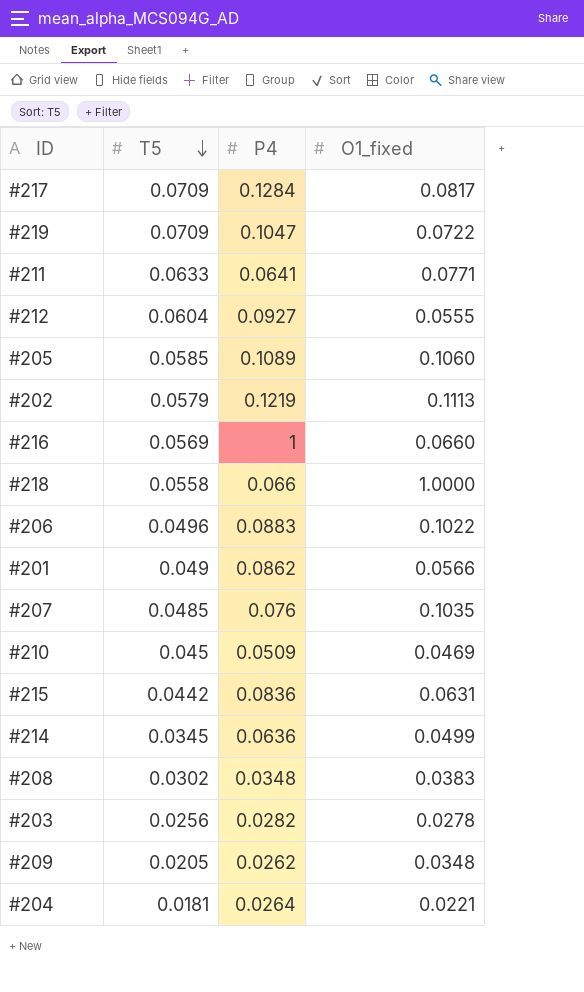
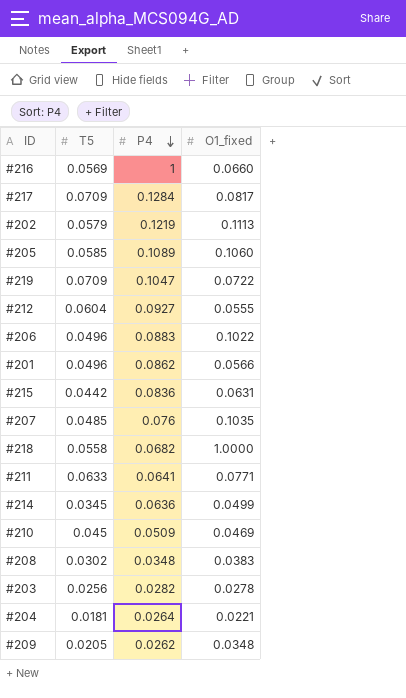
row order: T5 descending -> P4 descending
#201 | T5: 0.049 -> 0.0496
#218 | P4: 0.066 -> 0.0682

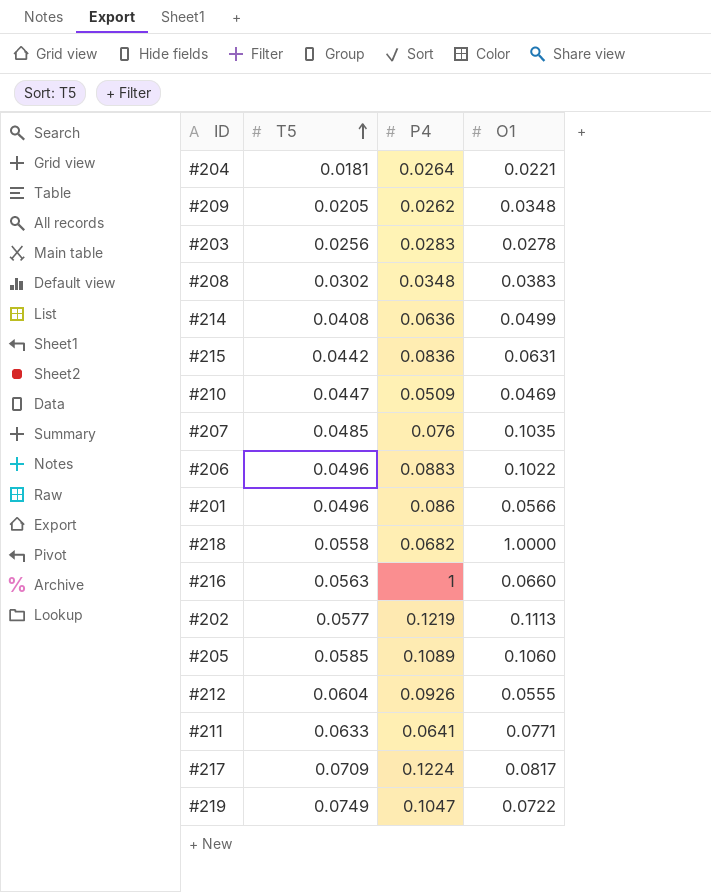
row order: P4 descending -> T5 ascending
column name: O1_fixed -> O1
#203 | P4: 0.0282 -> 0.0283
#214 | T5: 0.0345 -> 0.0408
#210 | T5: 0.045 -> 0.0447
#201 | P4: 0.0862 -> 0.086
#216 | T5: 0.0569 -> 0.0563
#202 | T5: 0.0579 -> 0.0577
#212 | P4: 0.0927 -> 0.0926
#217 | P4: 0.1284 -> 0.1224
#219 | T5: 0.0709 -> 0.0749

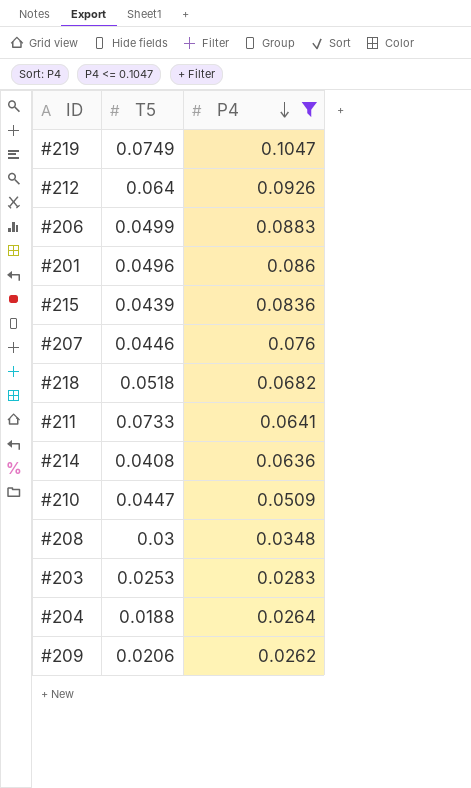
filter: none -> P4 <= 0.1047
row order: T5 ascending -> P4 descending
column O1 | position: 4 -> none
#212 | T5: 0.0604 -> 0.064
#206 | T5: 0.0496 -> 0.0499
#215 | T5: 0.0442 -> 0.0439
#207 | T5: 0.0485 -> 0.0446
#218 | T5: 0.0558 -> 0.0518
#211 | T5: 0.0633 -> 0.0733
#208 | T5: 0.0302 -> 0.03
#203 | T5: 0.0256 -> 0.0253
#204 | T5: 0.0181 -> 0.0188
#209 | T5: 0.0205 -> 0.0206

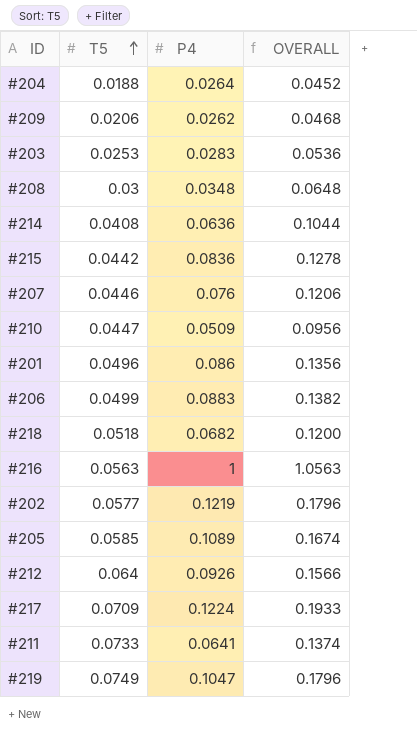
filter: P4 <= 0.1047 -> none
row order: P4 descending -> T5 ascending
column OVERALL | formula: none -> [T5] + [P4]
#215 | T5: 0.0439 -> 0.0442

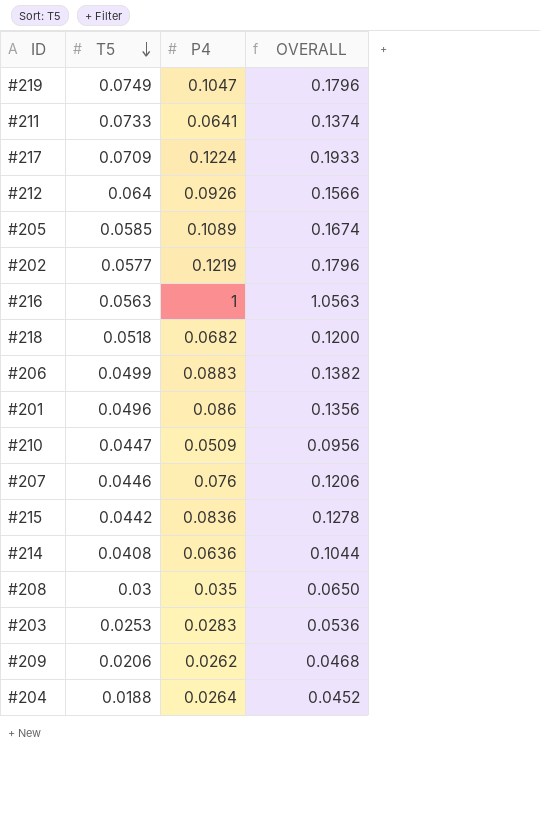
row order: T5 ascending -> T5 descending
#208 | P4: 0.0348 -> 0.035
#208 | OVERALL: 0.0648 -> 0.0650

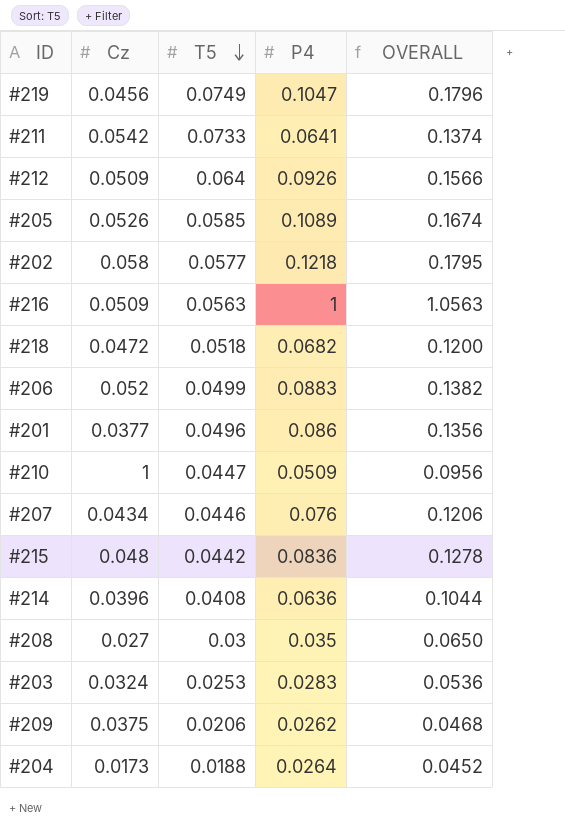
column Cz | position: none -> 2
row #217: 0.0709 | 0.1224 | 0.1933 -> none
#202 | P4: 0.1219 -> 0.1218
#202 | OVERALL: 0.1796 -> 0.1795

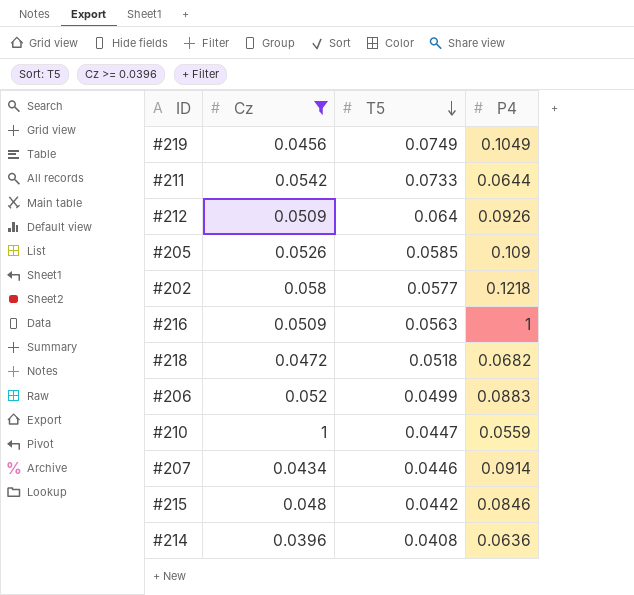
filter: none -> Cz >= 0.0396
column OVERALL | formula: [T5] + [P4] -> none
#219 | P4: 0.1047 -> 0.1049
#211 | P4: 0.0641 -> 0.0644
#205 | P4: 0.1089 -> 0.109
#210 | P4: 0.0509 -> 0.0559
#207 | P4: 0.076 -> 0.0914
#215 | P4: 0.0836 -> 0.0846

